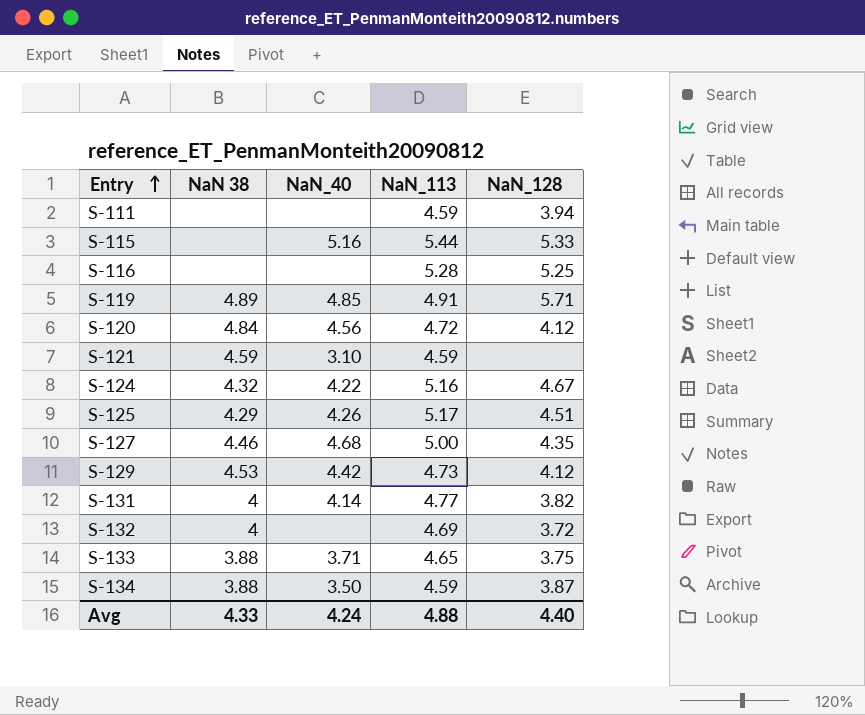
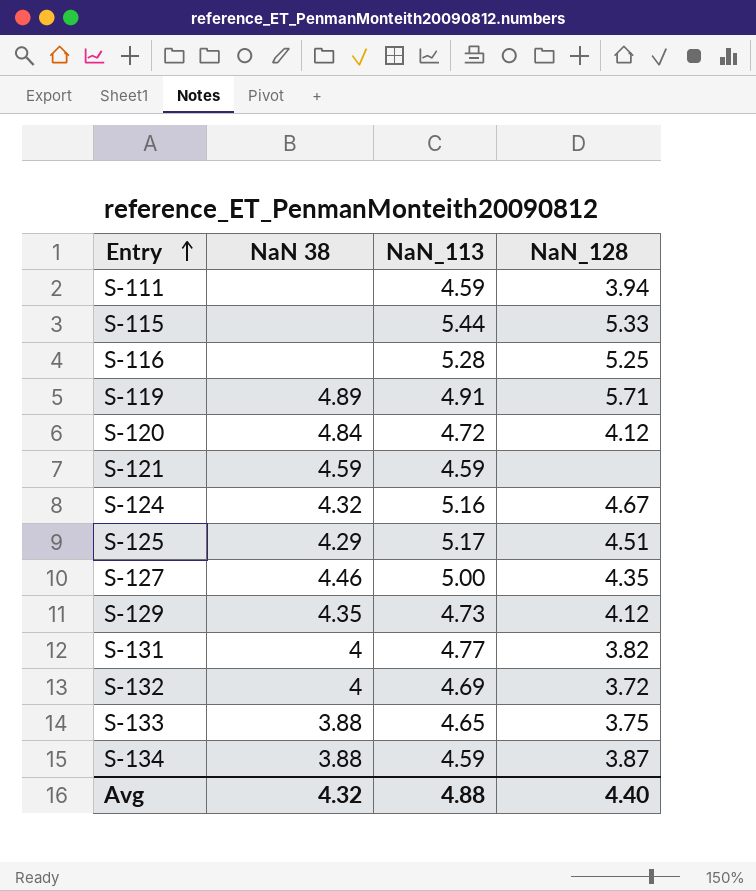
column NaN_40 | position: 3 -> none
S-129 | NaN 38: 4.53 -> 4.35
Avg | NaN 38: 4.33 -> 4.32

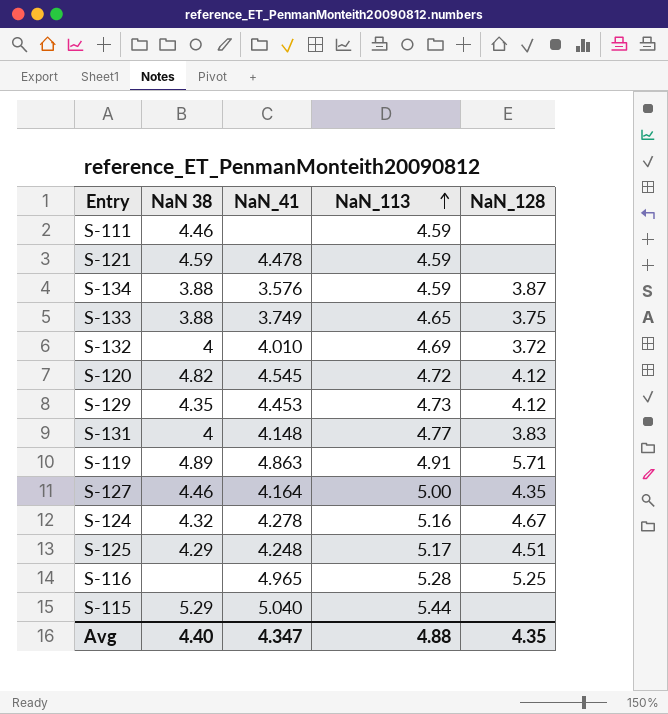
row order: Entry ascending -> NaN_113 ascending
column NaN_41 | position: none -> 3
S-111 | NaN 38: none -> 4.46
S-111 | NaN_128: 3.94 -> none
S-120 | NaN 38: 4.84 -> 4.82
S-131 | NaN_128: 3.82 -> 3.83
S-115 | NaN 38: none -> 5.29
S-115 | NaN_128: 5.33 -> none
Avg | NaN 38: 4.32 -> 4.40
Avg | NaN_128: 4.40 -> 4.35

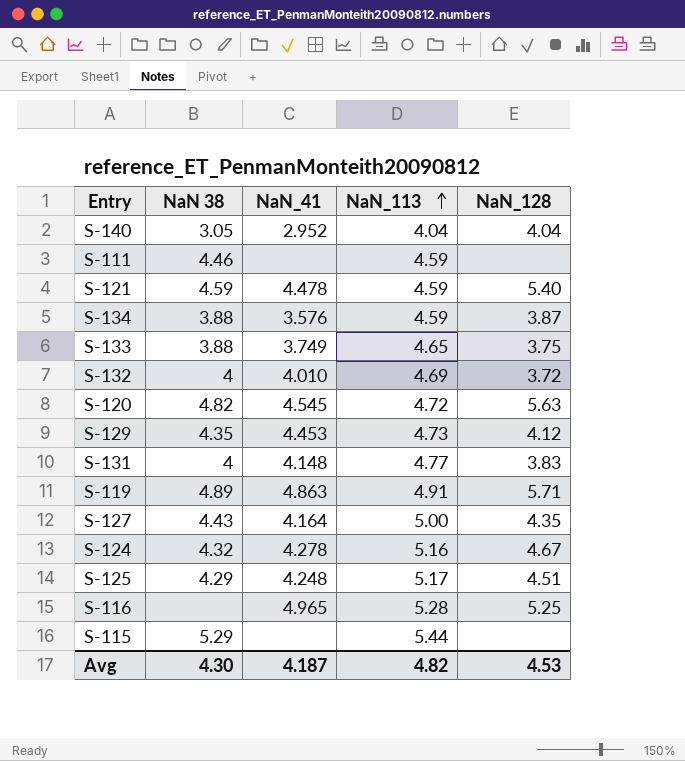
row S-140: none -> 3.05 | 2.952 | 4.04 | 4.04
S-121 | NaN_128: none -> 5.40
S-120 | NaN_128: 4.12 -> 5.63
S-127 | NaN 38: 4.46 -> 4.43
S-115 | NaN_41: 5.040 -> none
Avg | NaN 38: 4.40 -> 4.30
Avg | NaN_41: 4.347 -> 4.187
Avg | NaN_113: 4.88 -> 4.82
Avg | NaN_128: 4.35 -> 4.53

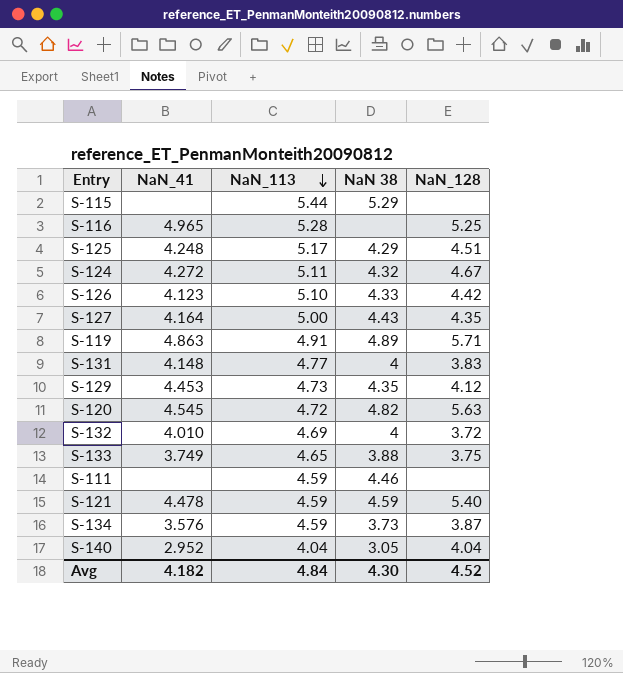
row order: NaN_113 ascending -> NaN_113 descending
column NaN 38 | position: 2 -> 4
S-124 | NaN_41: 4.278 -> 4.272
S-124 | NaN_113: 5.16 -> 5.11
row S-126: none -> 4.123 | 5.10 | 4.33 | 4.42
S-134 | NaN 38: 3.88 -> 3.73
Avg | NaN_41: 4.187 -> 4.182
Avg | NaN_113: 4.82 -> 4.84
Avg | NaN_128: 4.53 -> 4.52

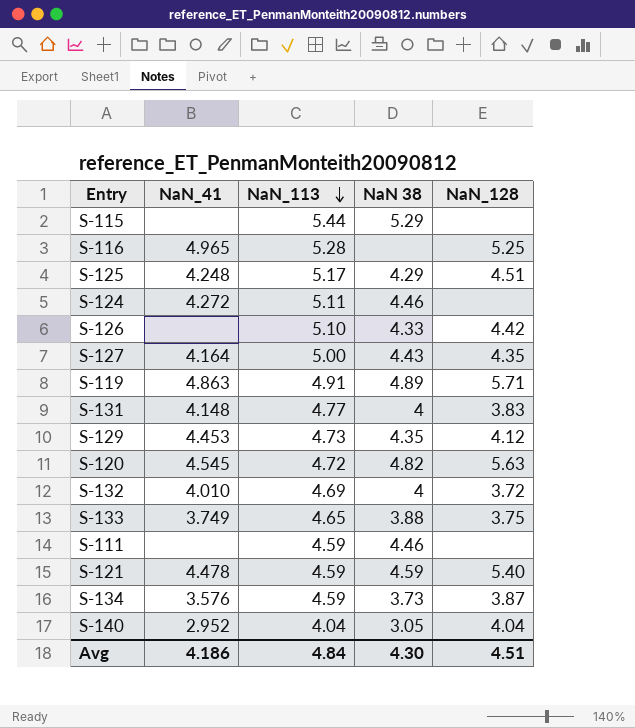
S-124 | NaN 38: 4.32 -> 4.46
S-124 | NaN_128: 4.67 -> none
S-126 | NaN_41: 4.123 -> none
Avg | NaN_41: 4.182 -> 4.186
Avg | NaN_128: 4.52 -> 4.51

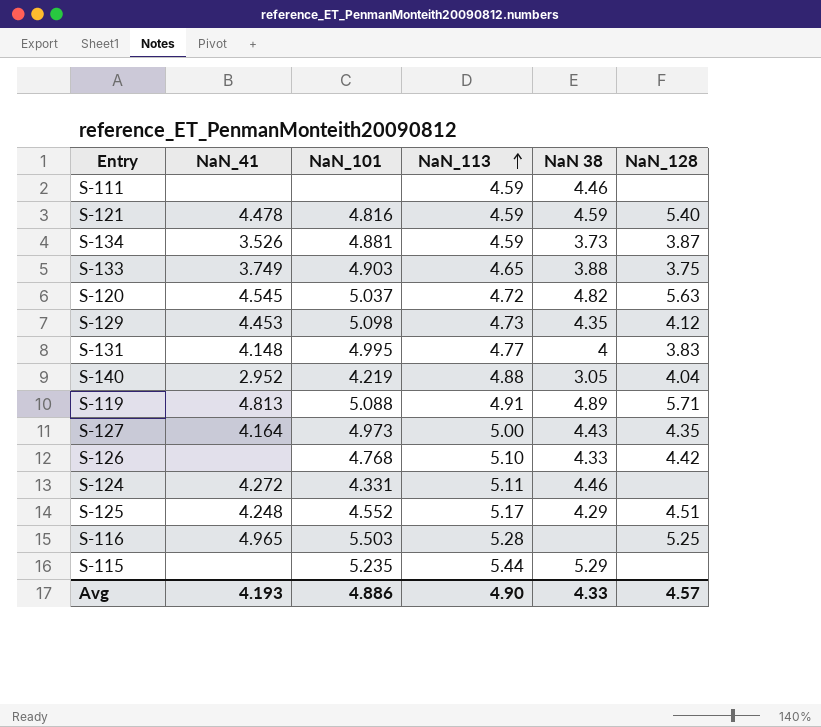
row order: NaN_113 descending -> NaN_113 ascending
column NaN_101 | position: none -> 3
row S-132: 4.010 | 4.69 | 4 | 3.72 -> none
S-134 | NaN_41: 3.576 -> 3.526
S-140 | NaN_113: 4.04 -> 4.88
S-119 | NaN_41: 4.863 -> 4.813
Avg | NaN_41: 4.186 -> 4.193
Avg | NaN_113: 4.84 -> 4.90
Avg | NaN 38: 4.30 -> 4.33
Avg | NaN_128: 4.51 -> 4.57

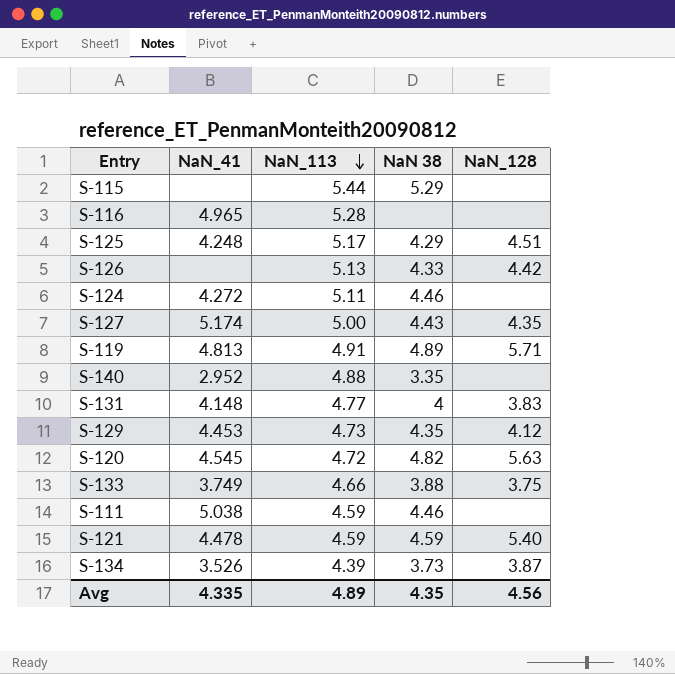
row order: NaN_113 ascending -> NaN_113 descending
column NaN_101 | position: 3 -> none
S-116 | NaN_128: 5.25 -> none
S-126 | NaN_113: 5.10 -> 5.13
S-127 | NaN_41: 4.164 -> 5.174
S-140 | NaN 38: 3.05 -> 3.35
S-140 | NaN_128: 4.04 -> none
S-133 | NaN_113: 4.65 -> 4.66
S-111 | NaN_41: none -> 5.038
S-134 | NaN_113: 4.59 -> 4.39
Avg | NaN_41: 4.193 -> 4.335
Avg | NaN_113: 4.90 -> 4.89
Avg | NaN 38: 4.33 -> 4.35
Avg | NaN_128: 4.57 -> 4.56

